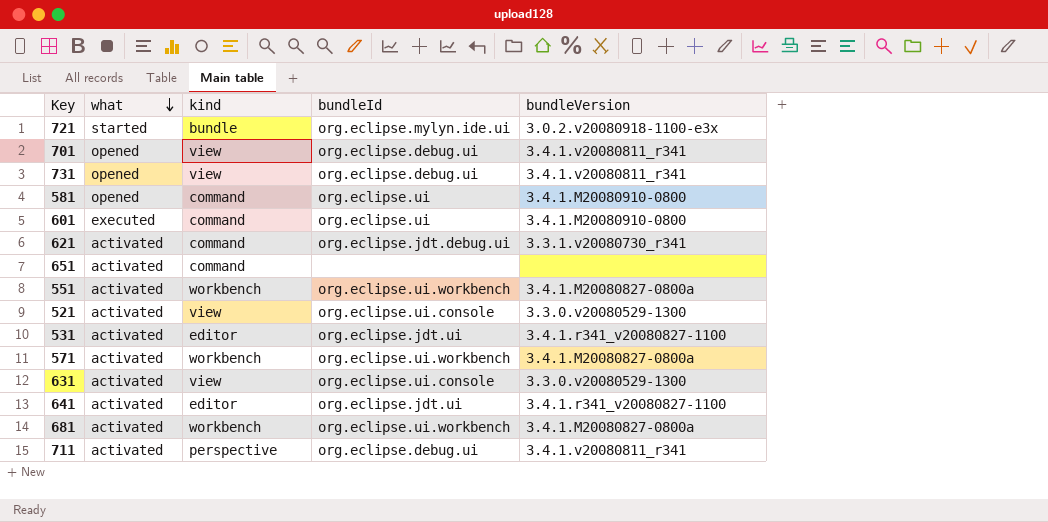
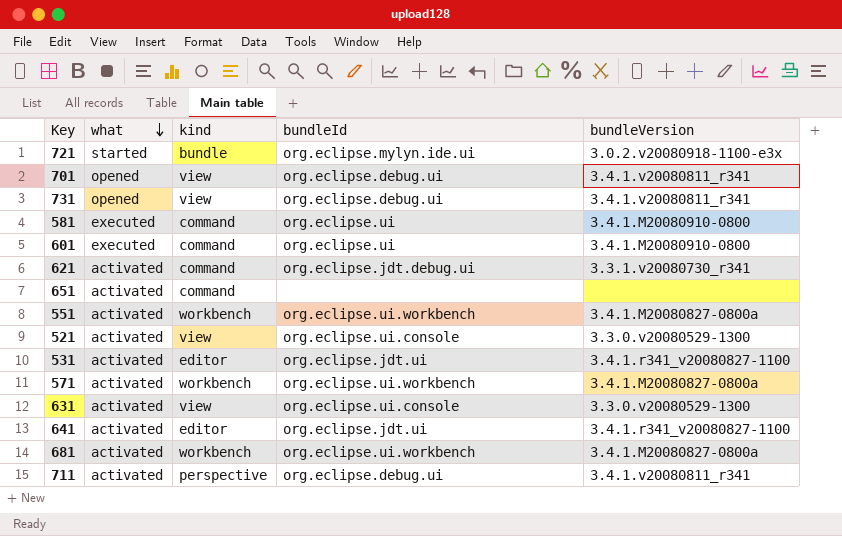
581 | what: opened -> executed

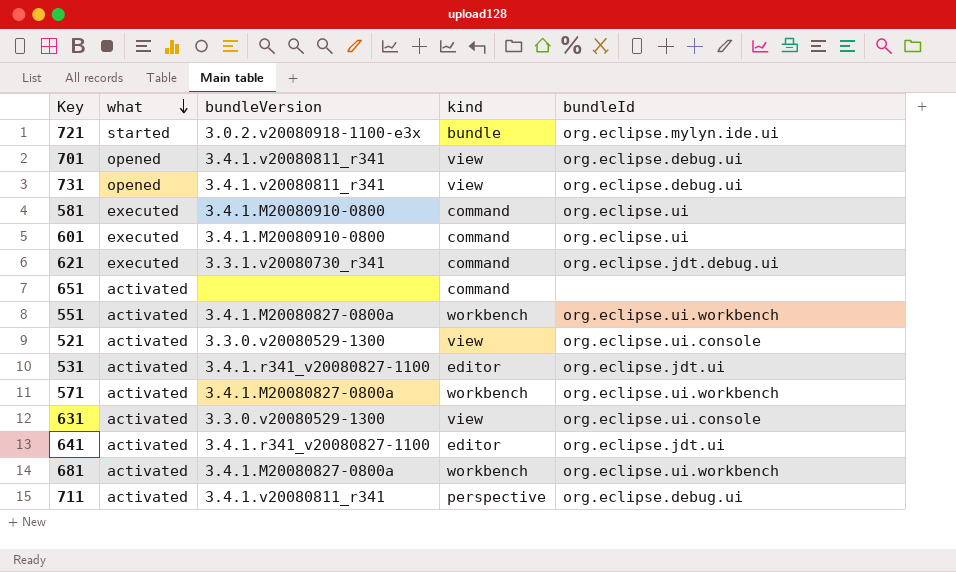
column bundleVersion | position: 5 -> 3
621 | what: activated -> executed

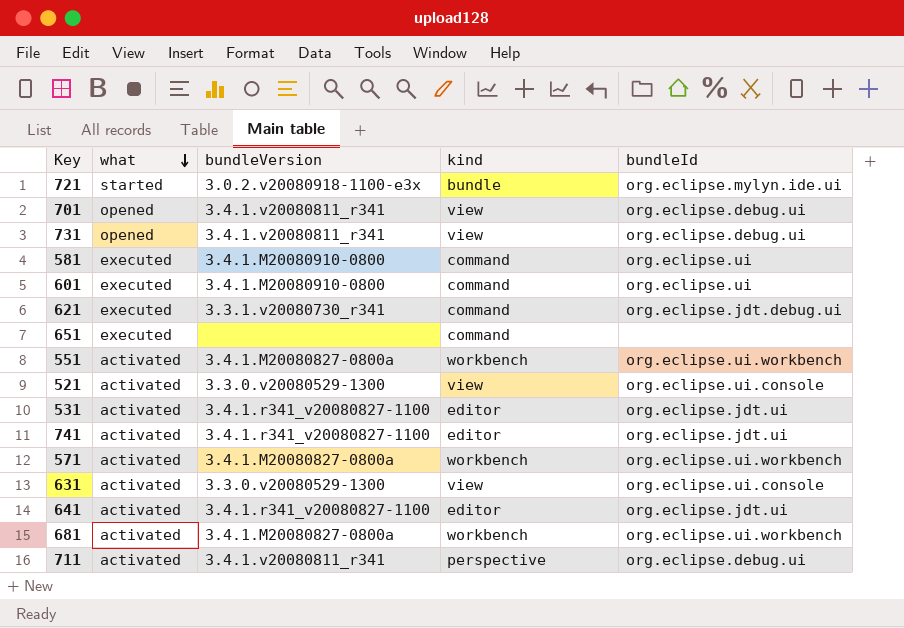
651 | what: activated -> executed
row 741: none -> activated | 3.4.1.r341_v20080827-1100 | editor | org.eclipse.jdt.ui

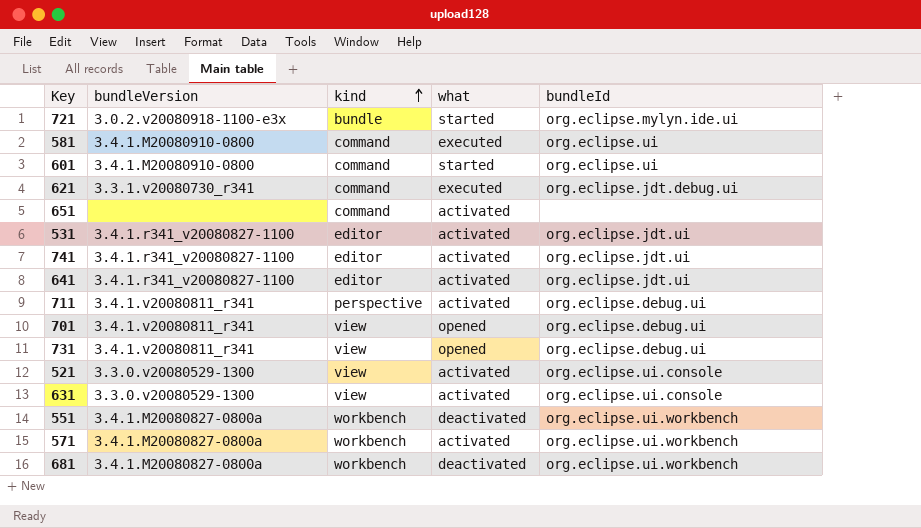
row order: what descending -> kind ascending
column what | position: 2 -> 4
601 | what: executed -> started
651 | what: executed -> activated
551 | what: activated -> deactivated
681 | what: activated -> deactivated

